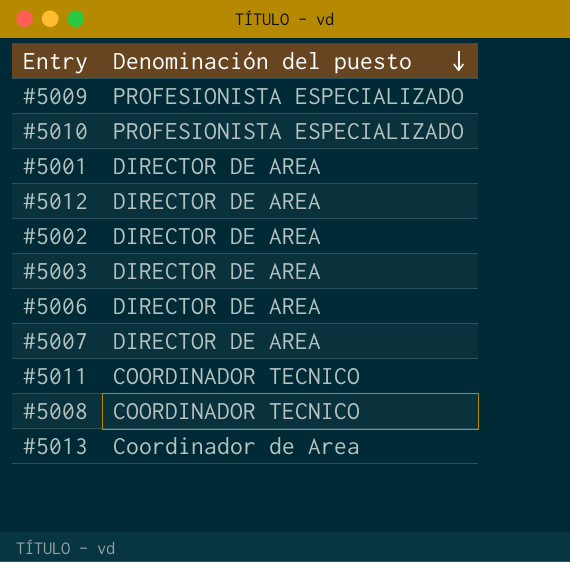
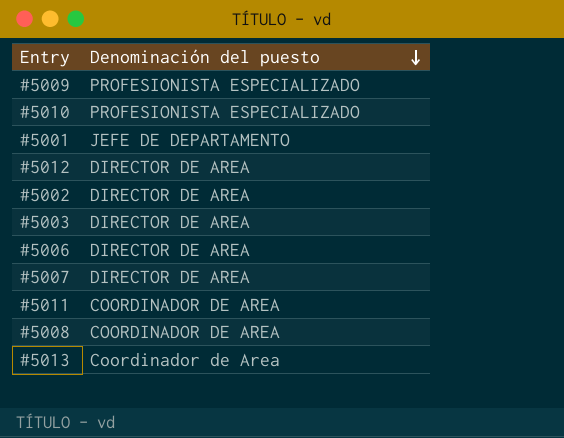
#5001 | Denominación del puesto: DIRECTOR DE AREA -> JEFE DE DEPARTAMENTO
#5011 | Denominación del puesto: COORDINADOR TECNICO -> COORDINADOR DE AREA
#5008 | Denominación del puesto: COORDINADOR TECNICO -> COORDINADOR DE AREA

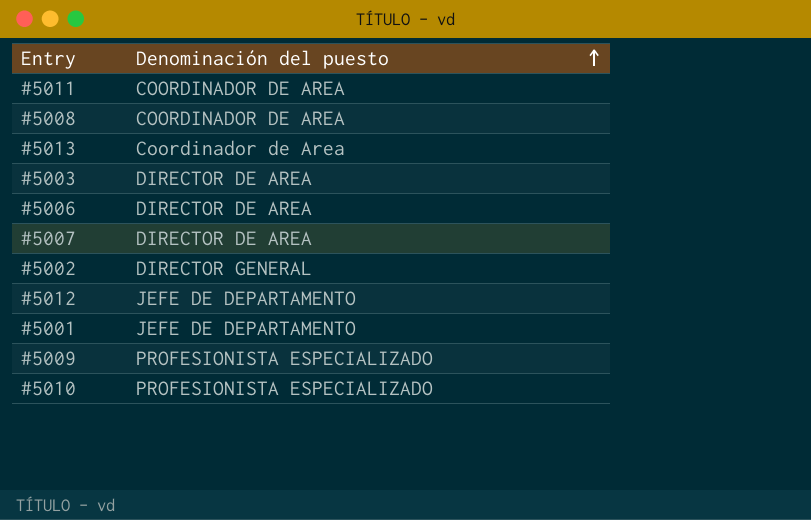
row order: Denominación del puesto descending -> Denominación del puesto ascending
#5002 | Denominación del puesto: DIRECTOR DE AREA -> DIRECTOR GENERAL
#5012 | Denominación del puesto: DIRECTOR DE AREA -> JEFE DE DEPARTAMENTO

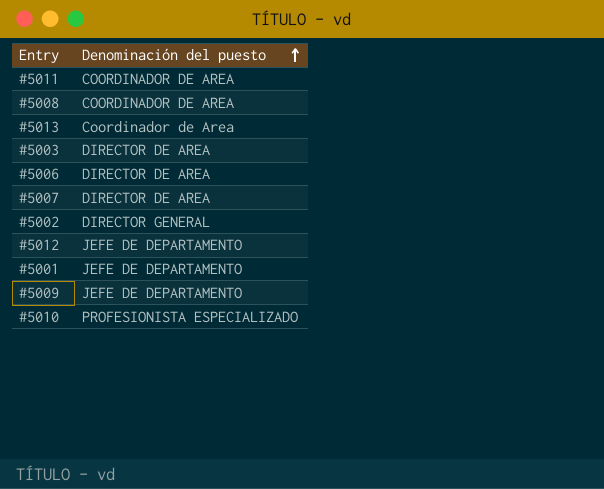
#5009 | Denominación del puesto: PROFESIONISTA ESPECIALIZADO -> JEFE DE DEPARTAMENTO

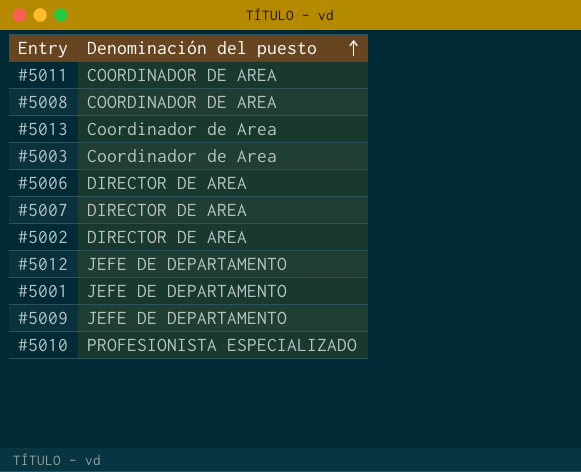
#5003 | Denominación del puesto: DIRECTOR DE AREA -> Coordinador de Area
#5002 | Denominación del puesto: DIRECTOR GENERAL -> DIRECTOR DE AREA

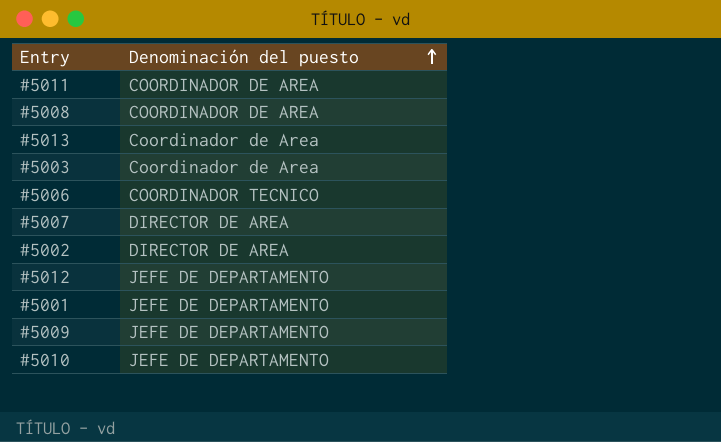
#5006 | Denominación del puesto: DIRECTOR DE AREA -> COORDINADOR TECNICO
#5010 | Denominación del puesto: PROFESIONISTA ESPECIALIZADO -> JEFE DE DEPARTAMENTO

